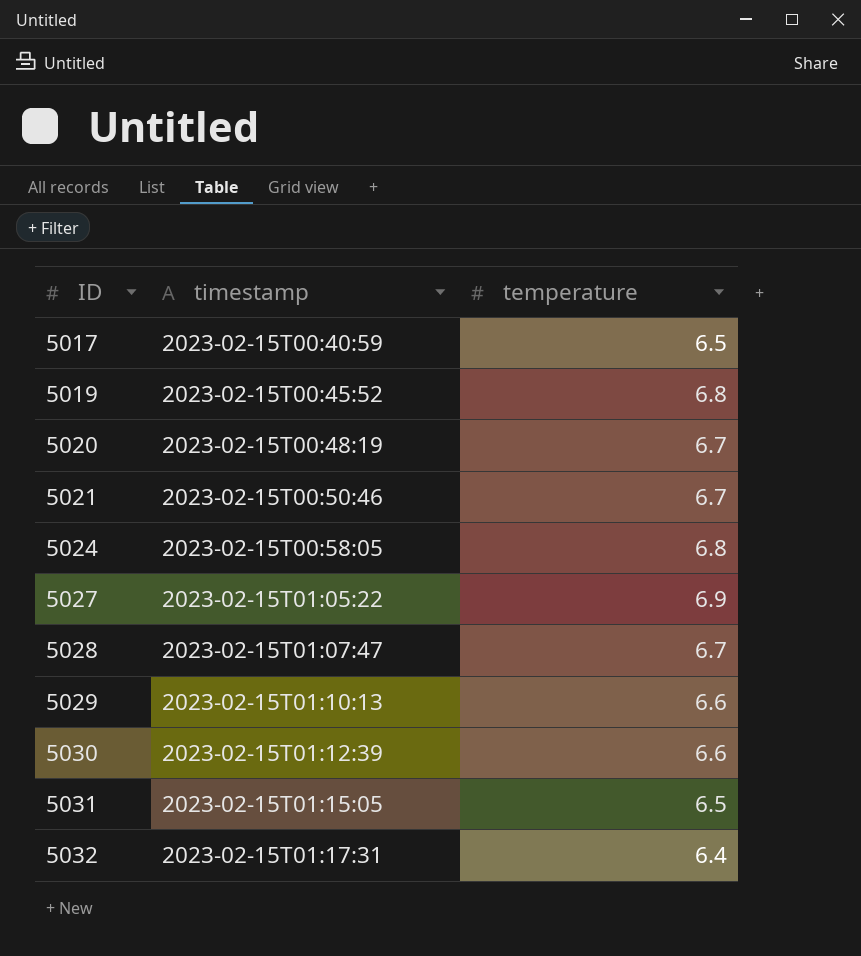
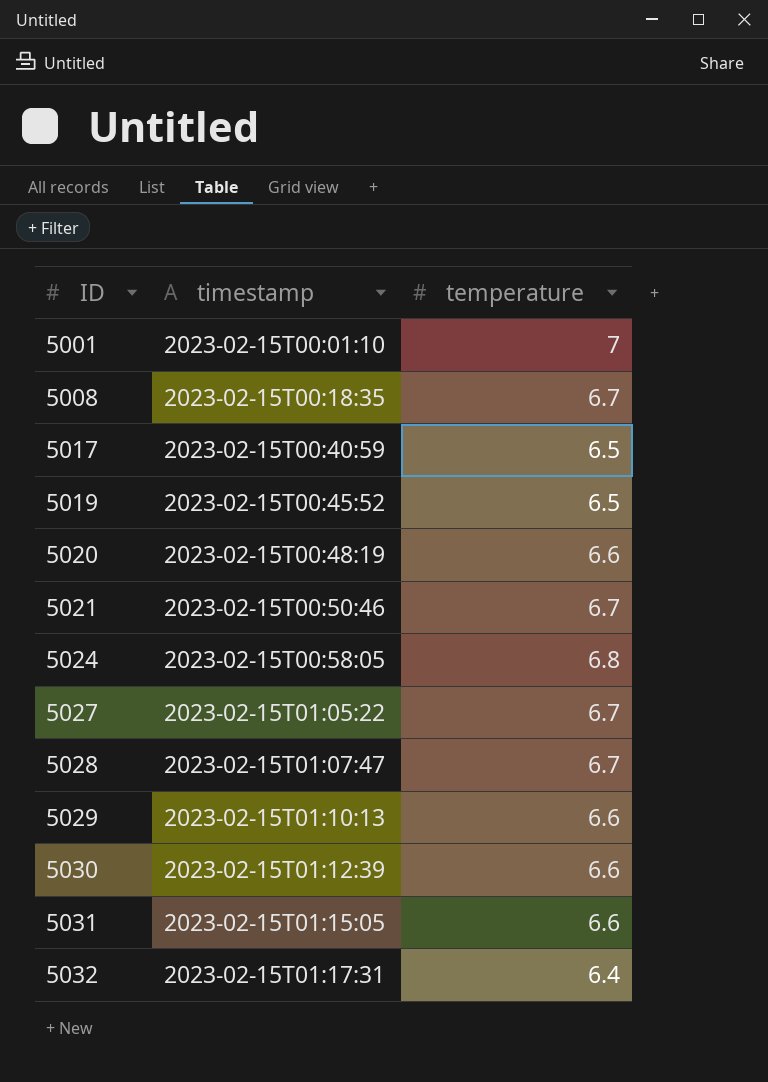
row 5001: none -> 2023-02-15T00:01:10 | 7
row 5008: none -> 2023-02-15T00:18:35 | 6.7
5019 | temperature: 6.8 -> 6.5
5020 | temperature: 6.7 -> 6.6
5027 | temperature: 6.9 -> 6.7
5031 | temperature: 6.5 -> 6.6

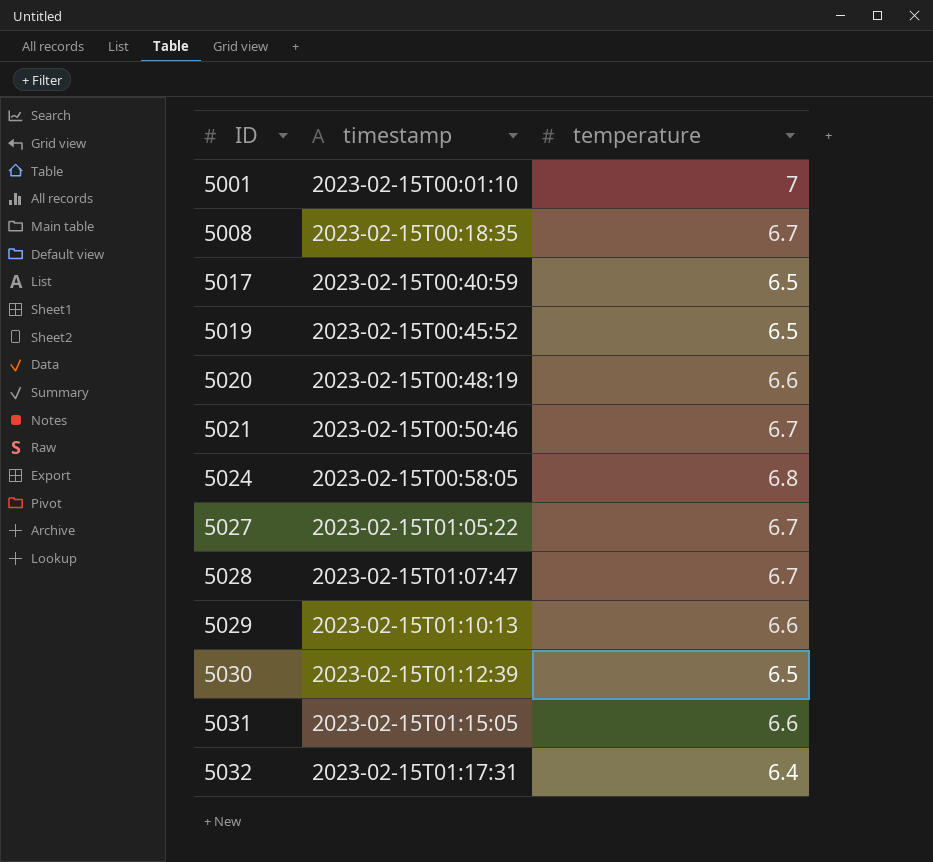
5030 | temperature: 6.6 -> 6.5

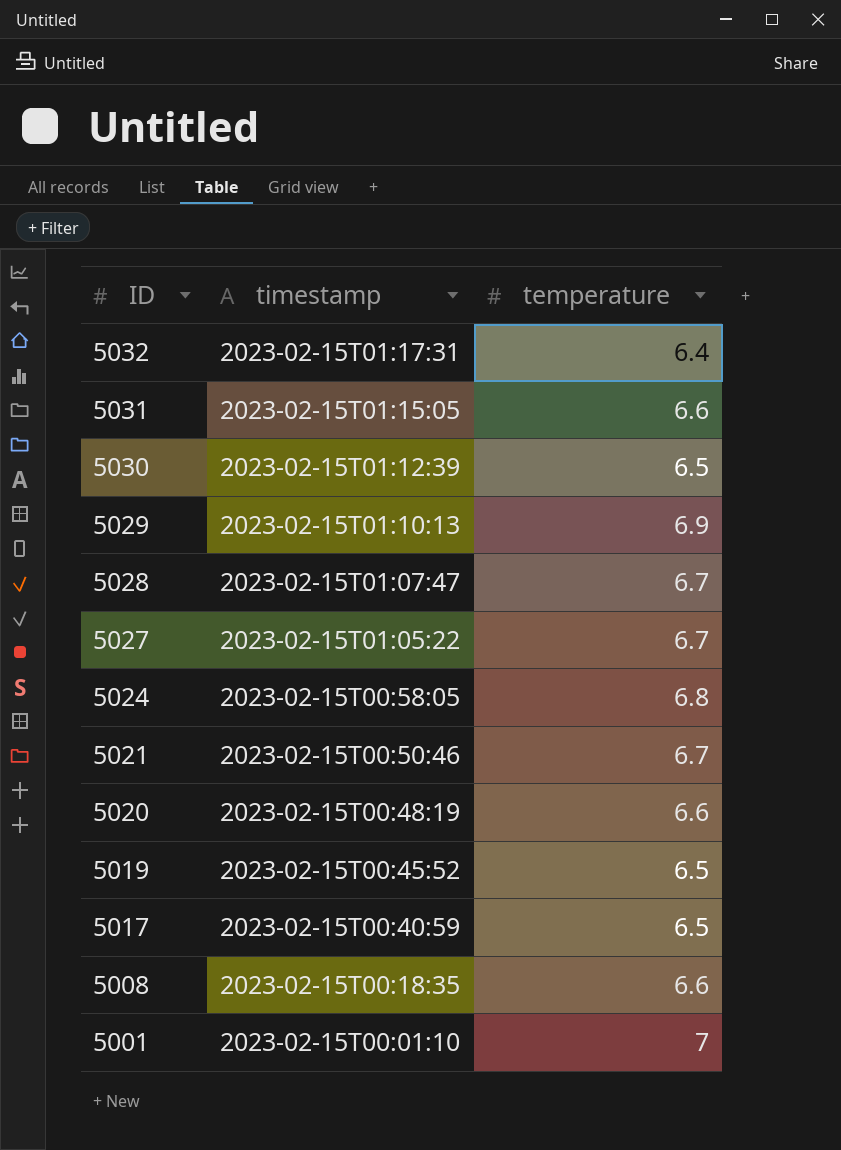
row order: ID ascending -> ID descending
5029 | temperature: 6.6 -> 6.9
5008 | temperature: 6.7 -> 6.6

